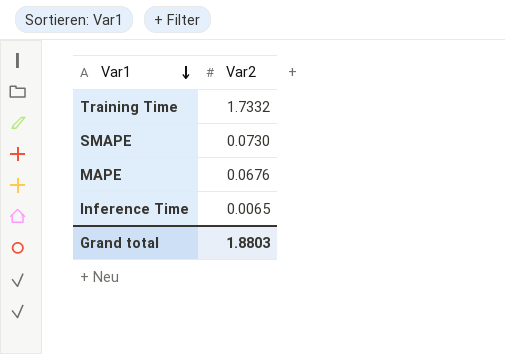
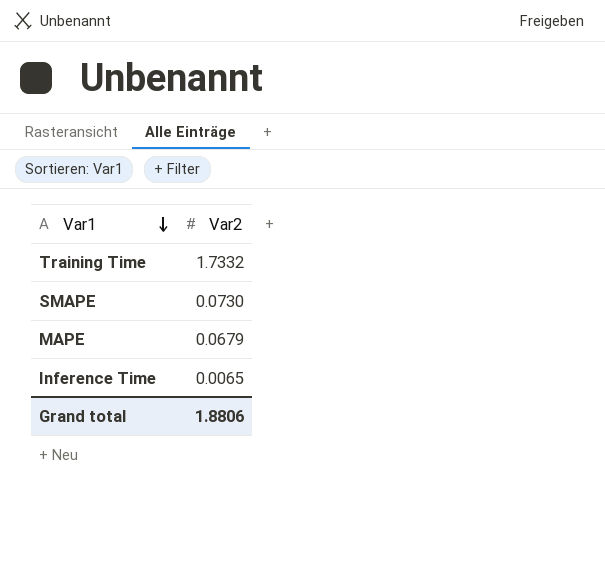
MAPE | Var2: 0.0676 -> 0.0679
Grand total | Var2: 1.8803 -> 1.8806

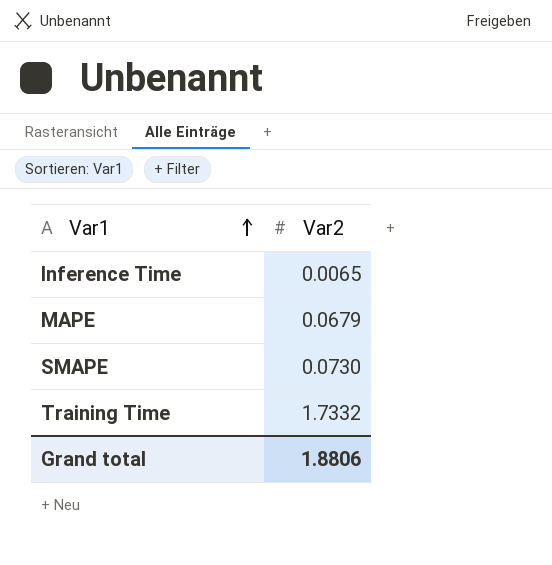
row order: Var1 descending -> Var1 ascending

